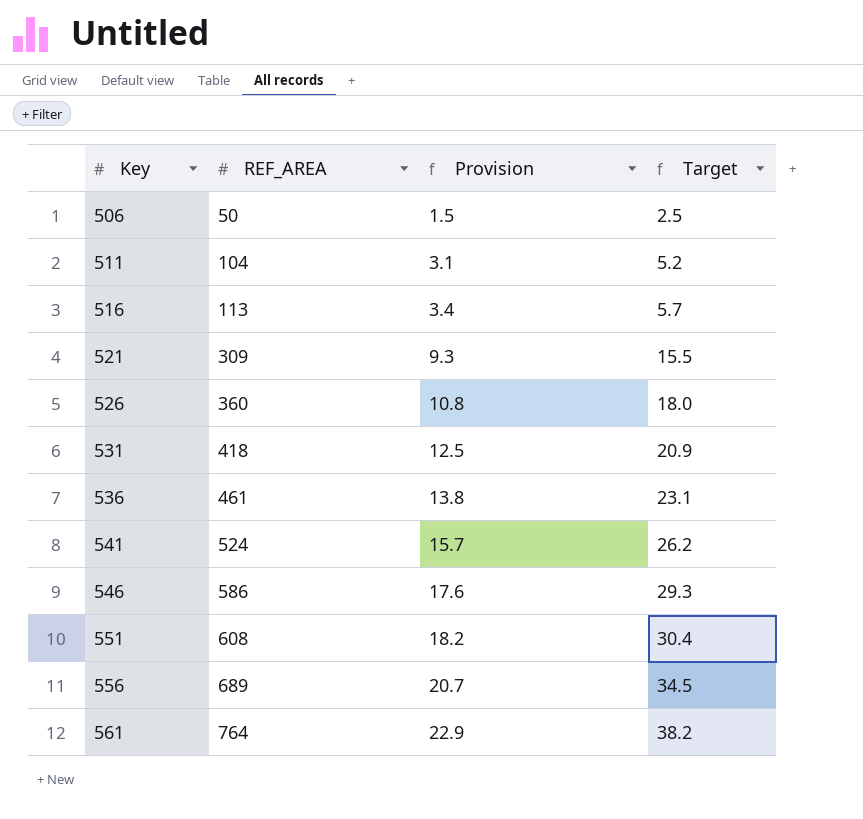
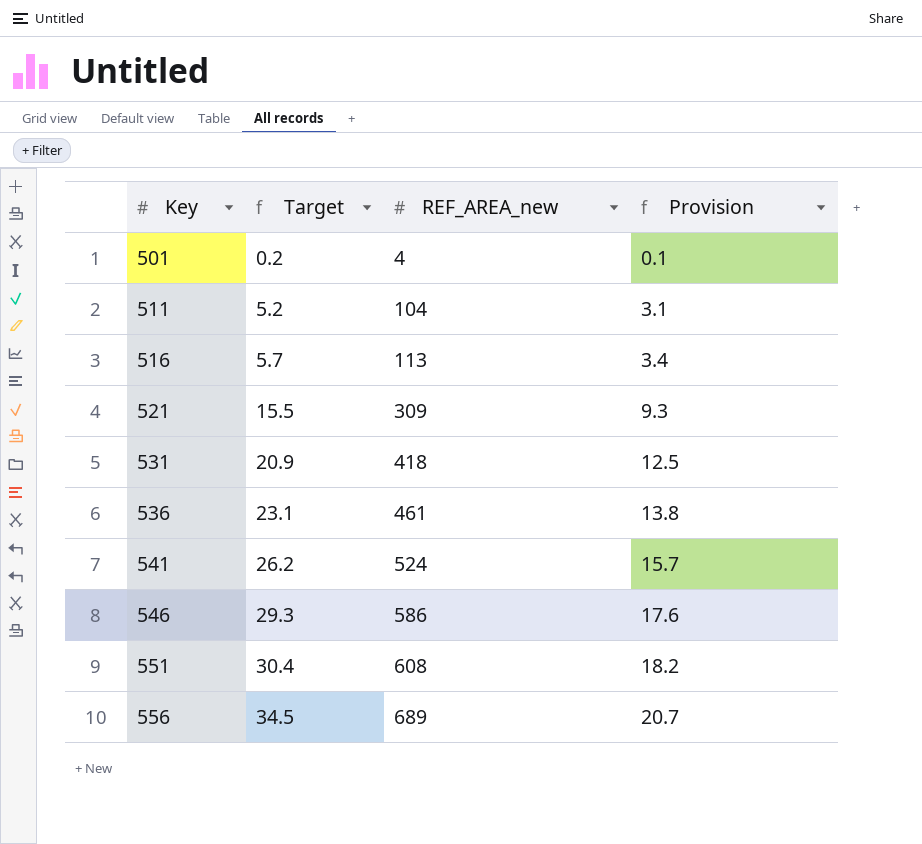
column Target | position: 4 -> 2
column name: REF_AREA -> REF_AREA_new
row 506: 50 | 1.5 | 2.5 -> none
row 526: 360 | 10.8 | 18.0 -> none
row 561: 764 | 22.9 | 38.2 -> none
row 501: none -> 0.2 | 4 | 0.1

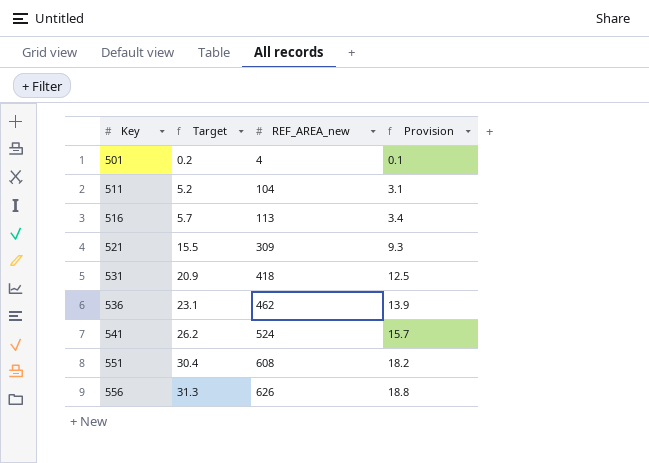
row 546: 29.3 | 586 | 17.6 -> none
536 | REF_AREA_new: 461 -> 462
536 | Provision: 13.8 -> 13.9
556 | Target: 34.5 -> 31.3
556 | REF_AREA_new: 689 -> 626
556 | Provision: 20.7 -> 18.8

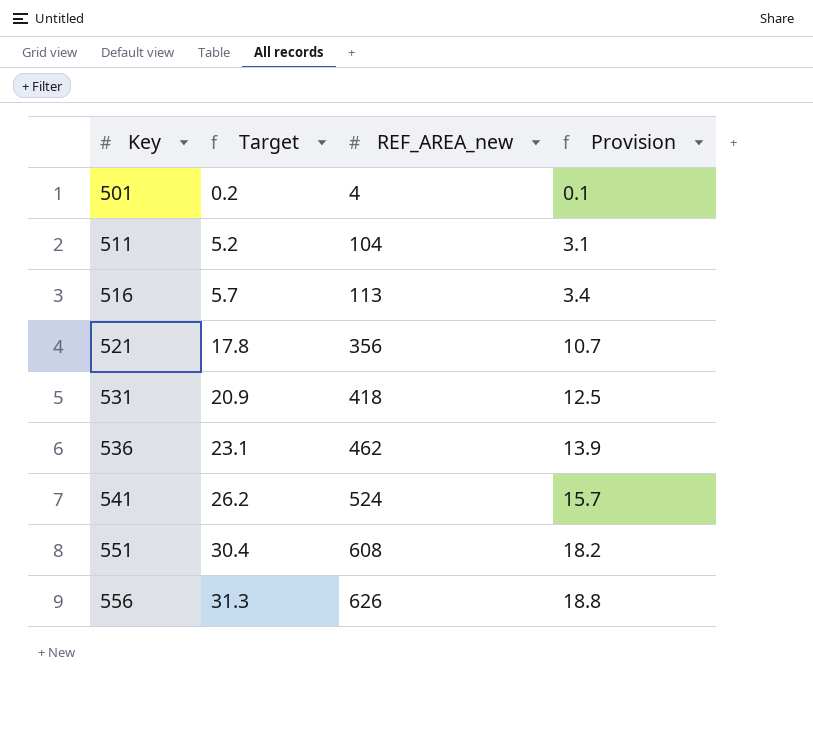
521 | Target: 15.5 -> 17.8
521 | REF_AREA_new: 309 -> 356
521 | Provision: 9.3 -> 10.7

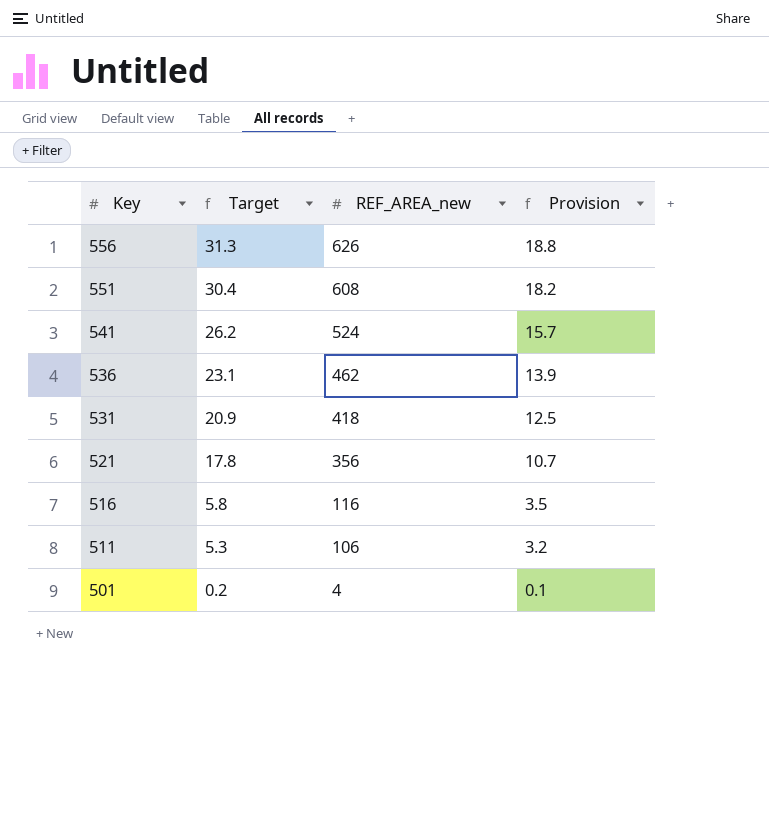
row order: Key ascending -> Key descending
516 | Target: 5.7 -> 5.8
516 | REF_AREA_new: 113 -> 116
516 | Provision: 3.4 -> 3.5
511 | Target: 5.2 -> 5.3
511 | REF_AREA_new: 104 -> 106
511 | Provision: 3.1 -> 3.2

